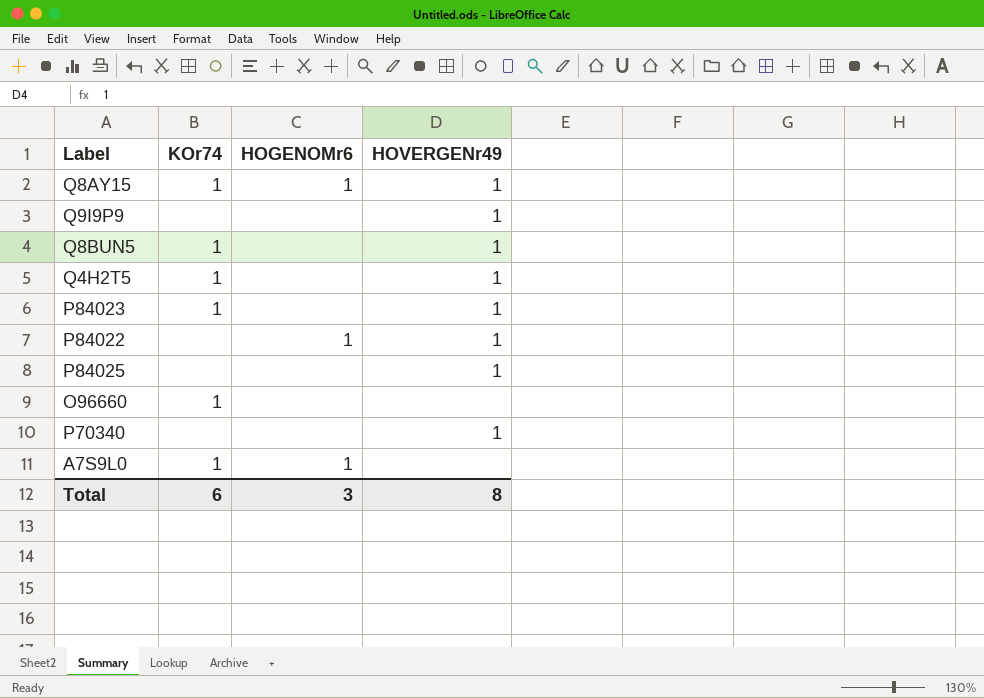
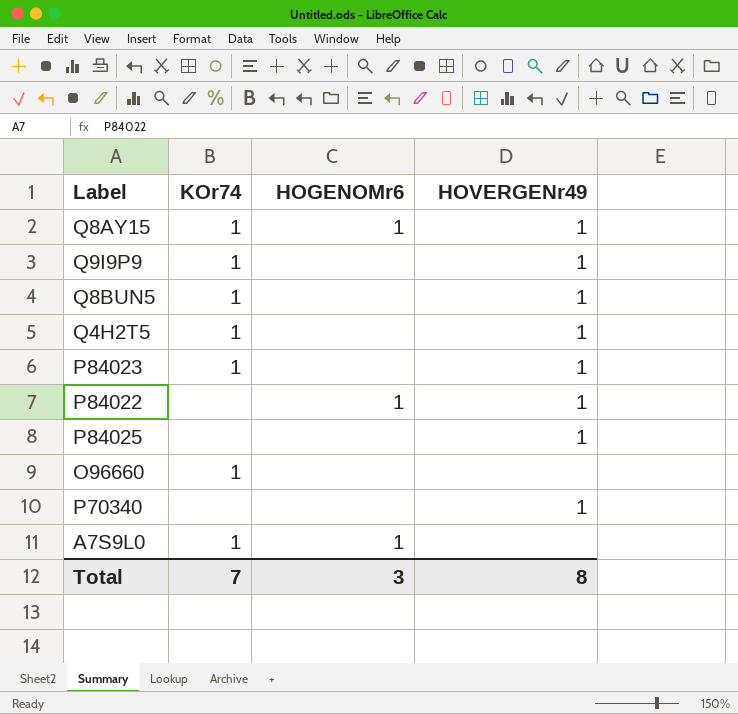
Q9I9P9 | KOr74: none -> 1
Total | KOr74: 6 -> 7

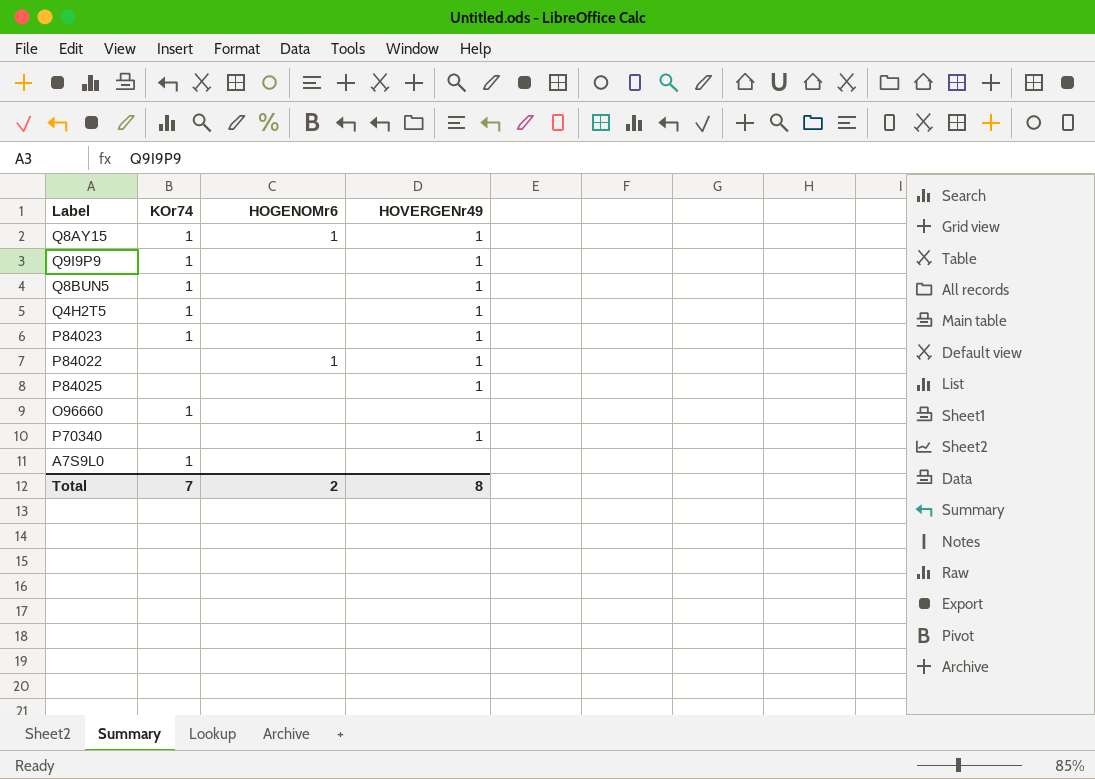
A7S9L0 | HOGENOMr6: 1 -> none
Total | HOGENOMr6: 3 -> 2

